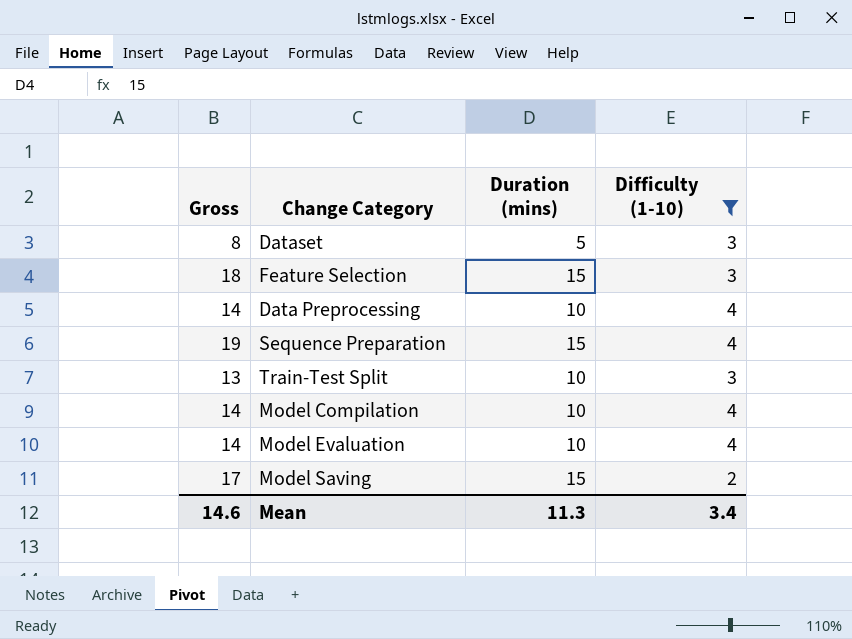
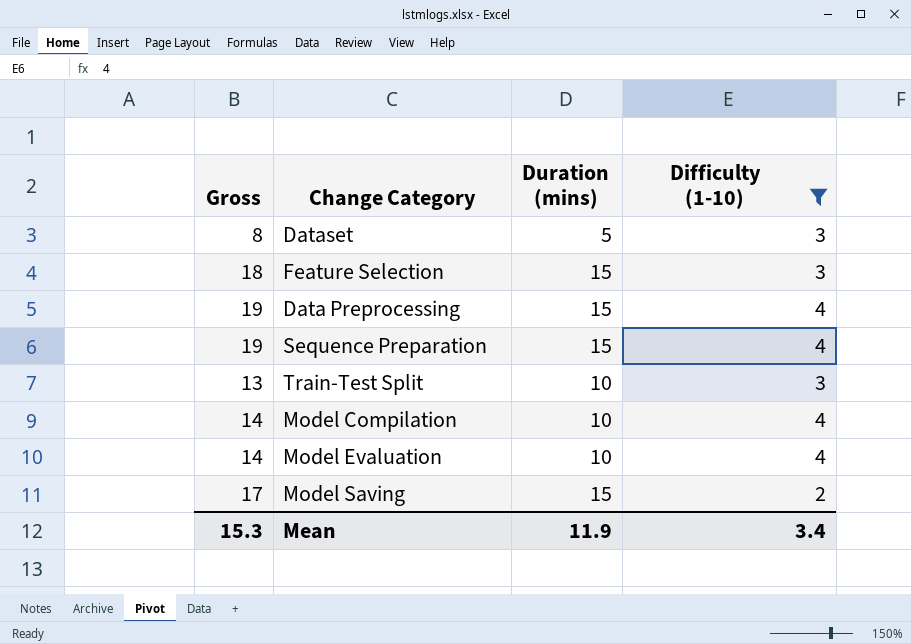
Data Preprocessing | Gross: 14 -> 19
Data Preprocessing | Duration (mins): 10 -> 15
Mean | Gross: 14.6 -> 15.3
Mean | Duration (mins): 11.3 -> 11.9

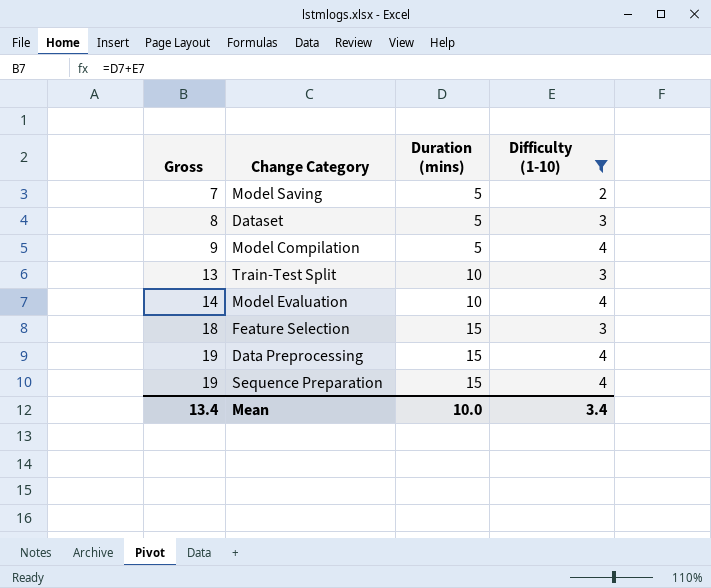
row order: none -> Gross ascending
Model Saving | Gross: 17 -> 7
Model Saving | Duration (mins): 15 -> 5
Model Compilation | Gross: 14 -> 9
Model Compilation | Duration (mins): 10 -> 5
Mean | Gross: 15.3 -> 13.4
Mean | Duration (mins): 11.9 -> 10.0

